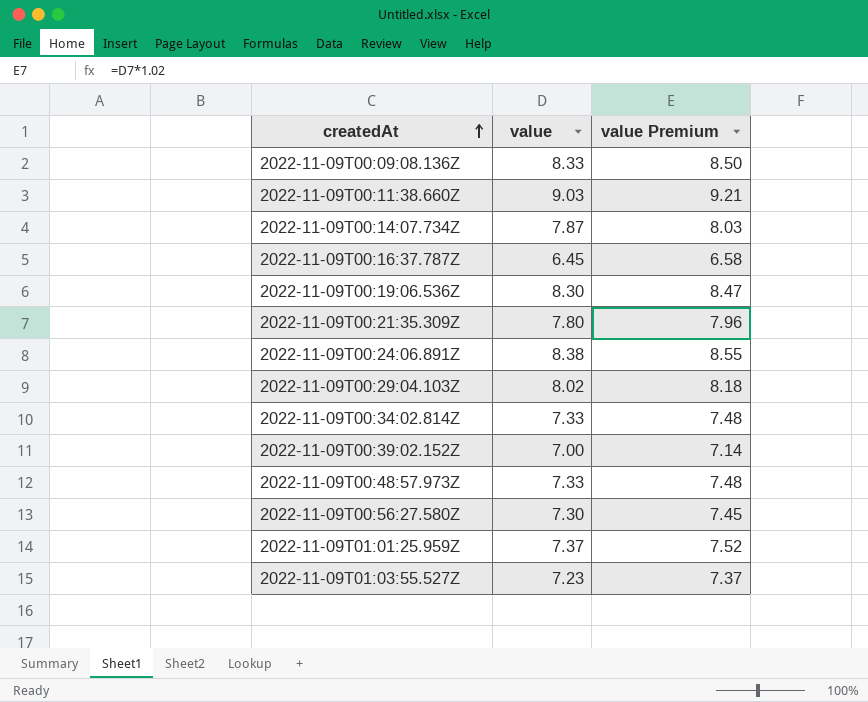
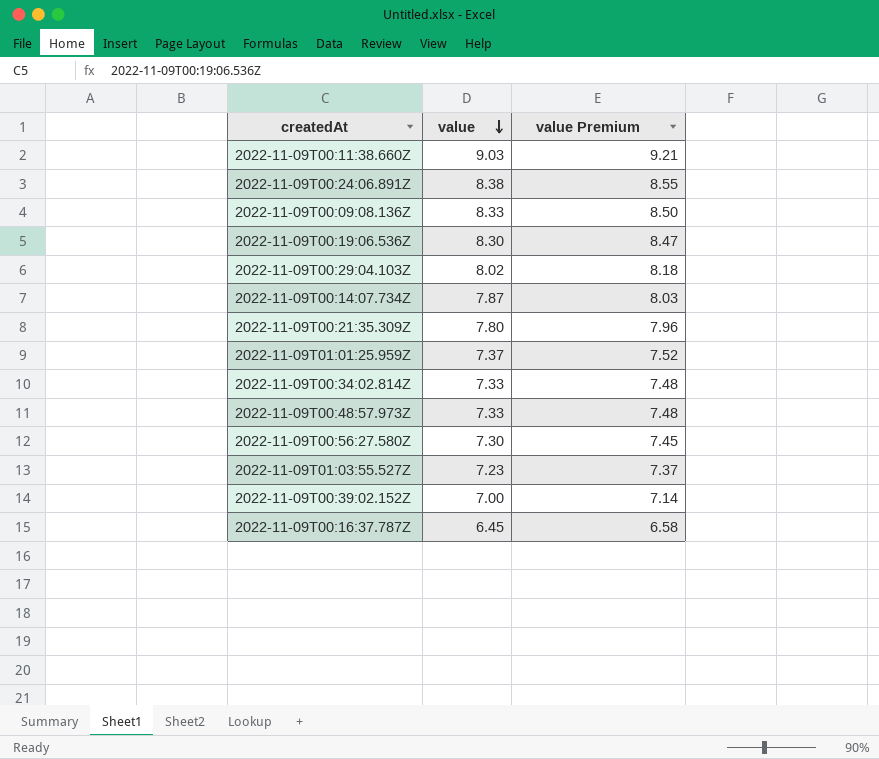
row order: createdAt ascending -> value descending

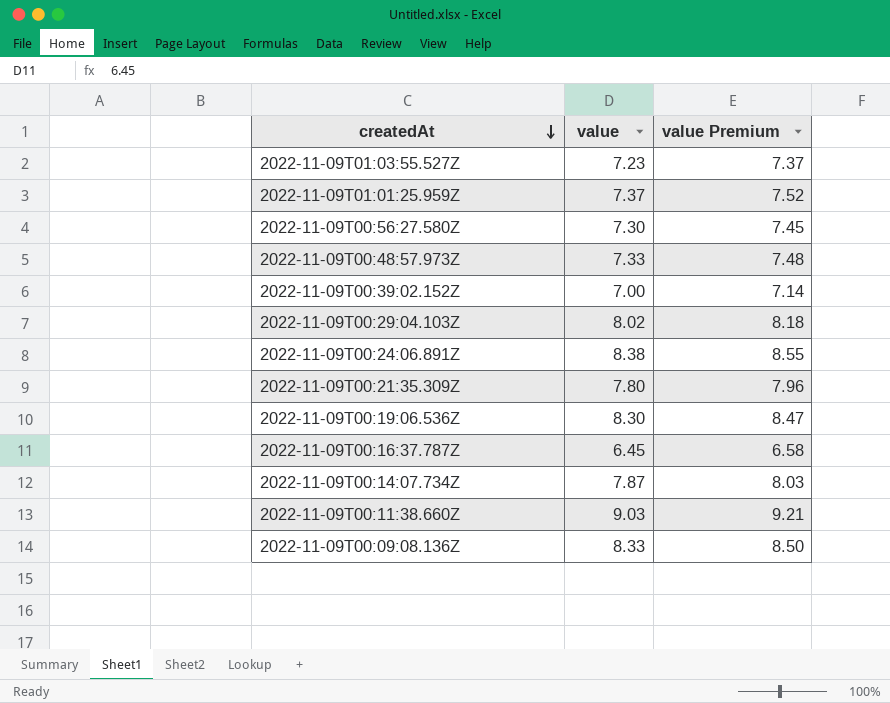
row order: value descending -> createdAt descending
row 2022-11-09T00:34:02.814Z: 7.33 | 7.48 -> none

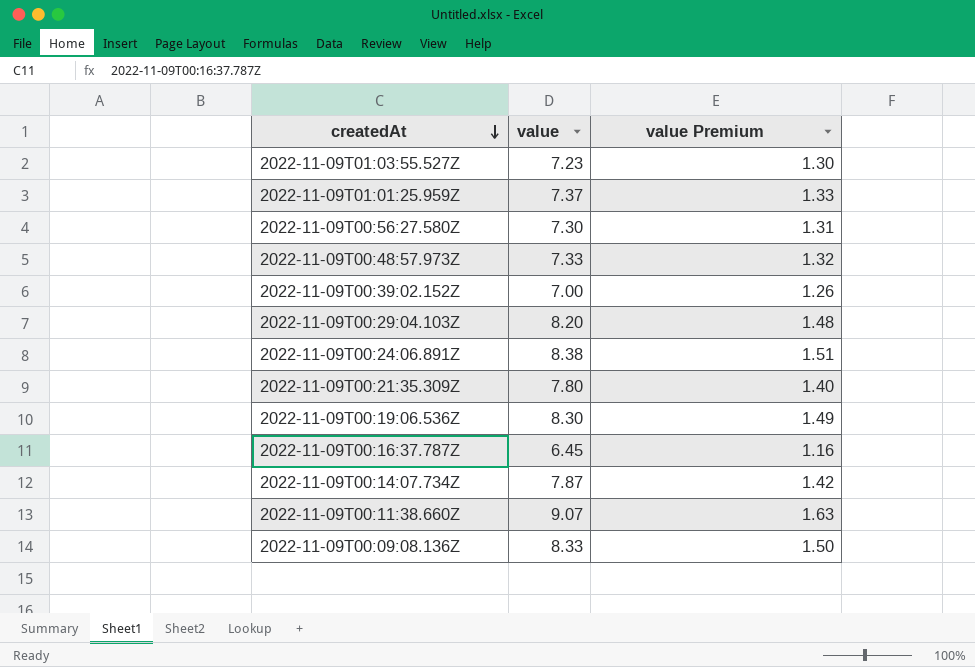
column value Premium | formula: [value] * 1.02 -> [value] * 0.18
2022-11-09T00:29:04.103Z | value: 8.02 -> 8.20
2022-11-09T00:11:38.660Z | value: 9.03 -> 9.07

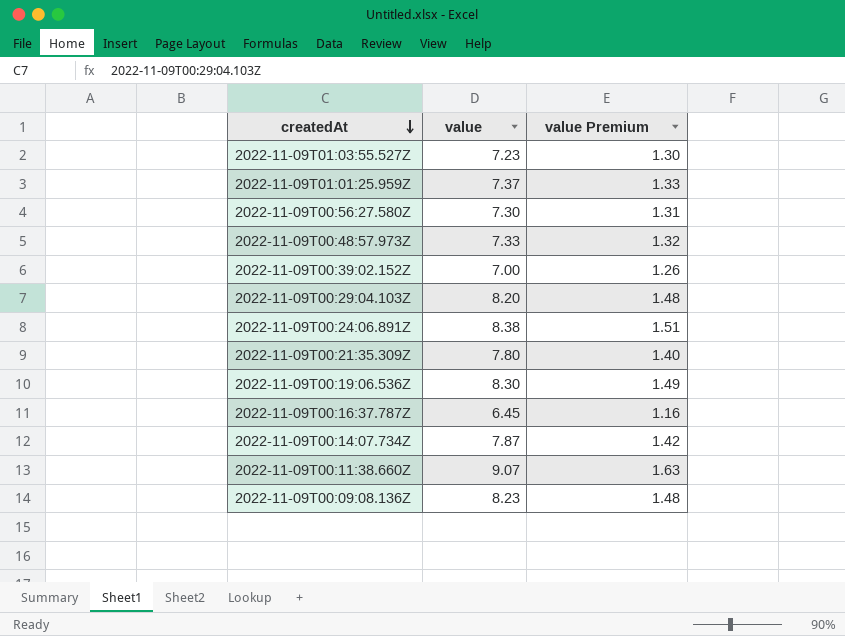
2022-11-09T00:09:08.136Z | value: 8.33 -> 8.23
2022-11-09T00:09:08.136Z | value Premium: 1.50 -> 1.48

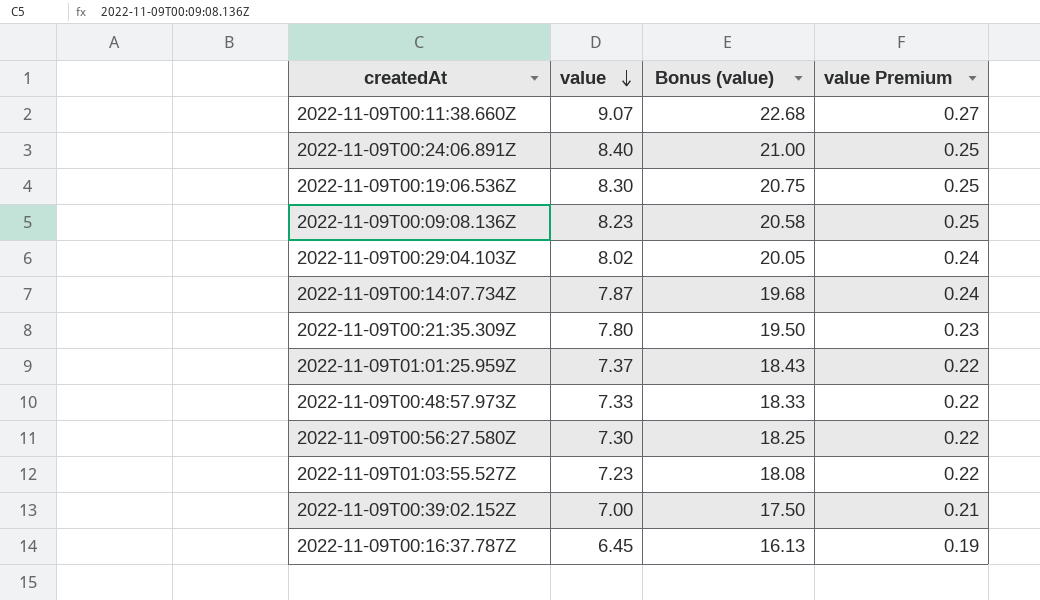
row order: createdAt descending -> value descending
column Bonus (value) | formula: none -> [value] * 2.5
column value Premium | formula: [value] * 0.18 -> [value] * 0.03
2022-11-09T00:24:06.891Z | value: 8.38 -> 8.40
2022-11-09T00:29:04.103Z | value: 8.20 -> 8.02

